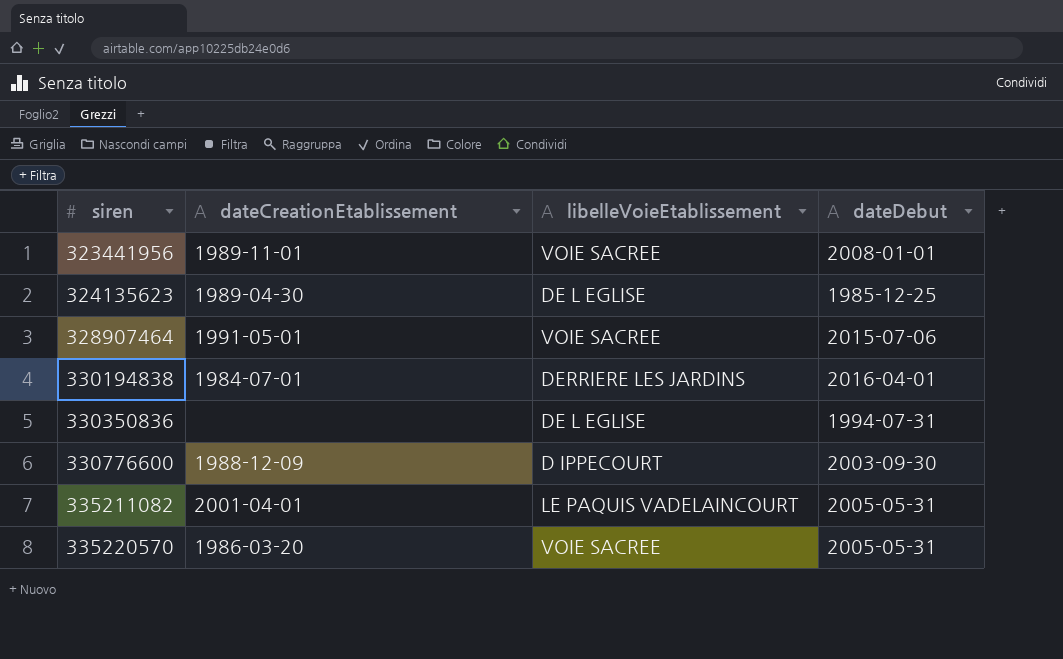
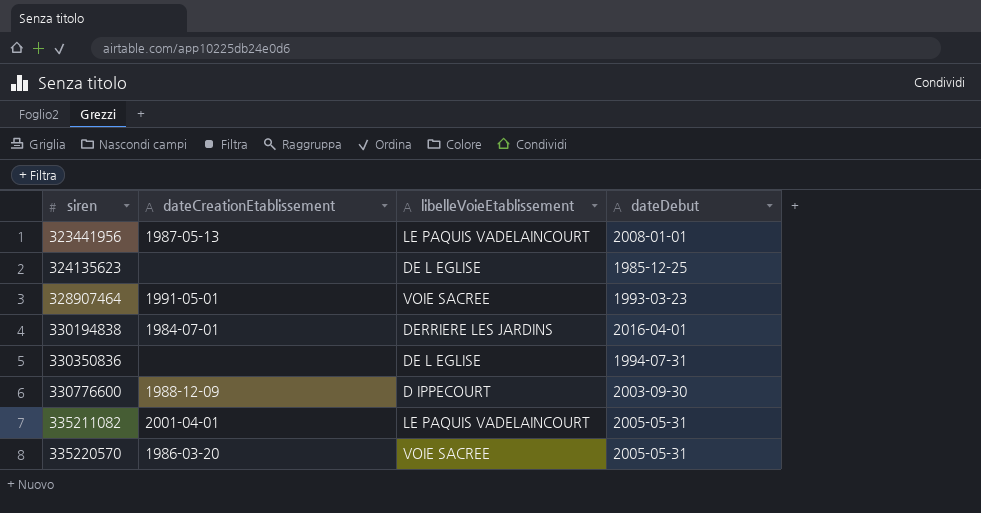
323441956 | dateCreationEtablissement: 1989-11-01 -> 1987-05-13
323441956 | libelleVoieEtablissement: VOIE SACREE -> LE PAQUIS VADELAINCOURT
324135623 | dateCreationEtablissement: 1989-04-30 -> none
328907464 | dateDebut: 2015-07-06 -> 1993-03-23

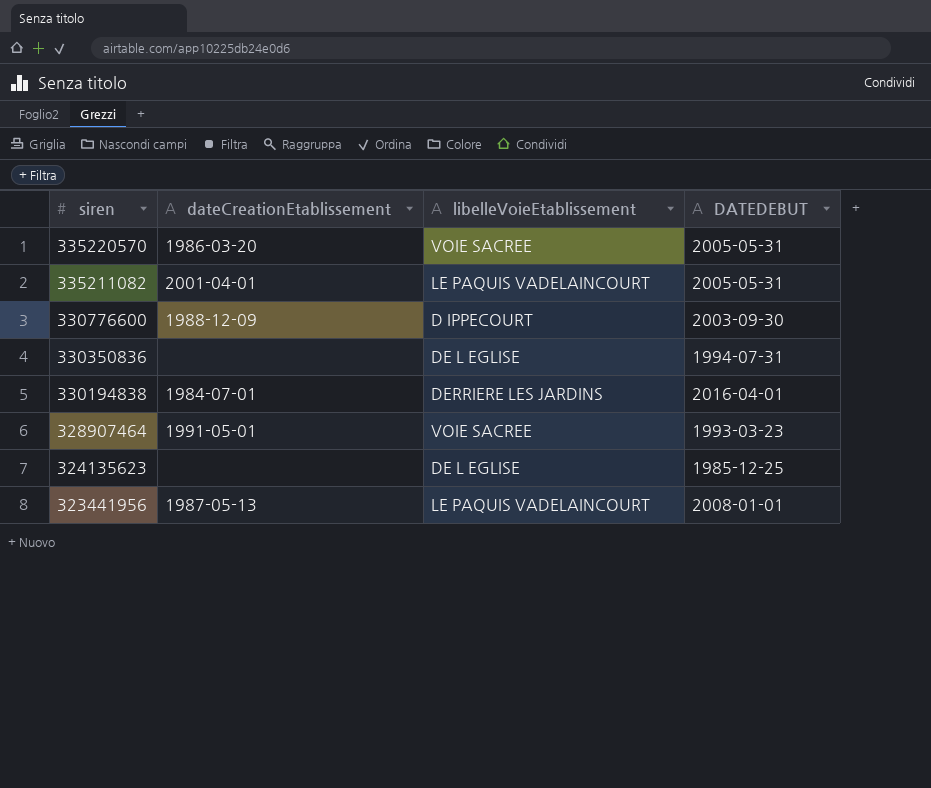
row order: siren ascending -> siren descending
column name: dateDebut -> DATEDEBUT

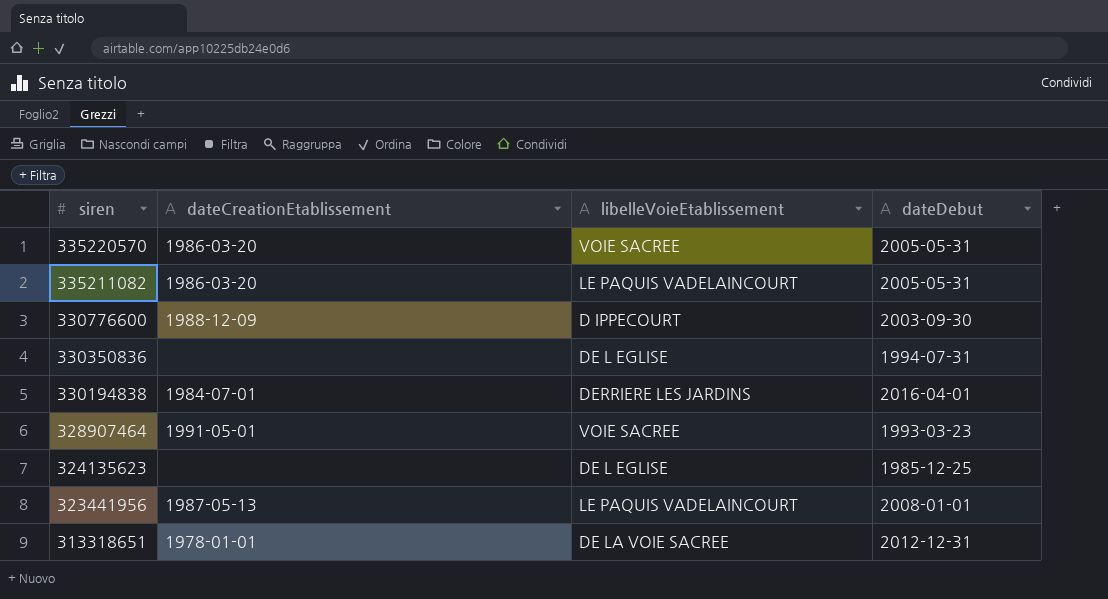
column name: DATEDEBUT -> dateDebut
335211082 | dateCreationEtablissement: 2001-04-01 -> 1986-03-20
row 313318651: none -> 1978-01-01 | DE LA VOIE SACREE | 2012-12-31

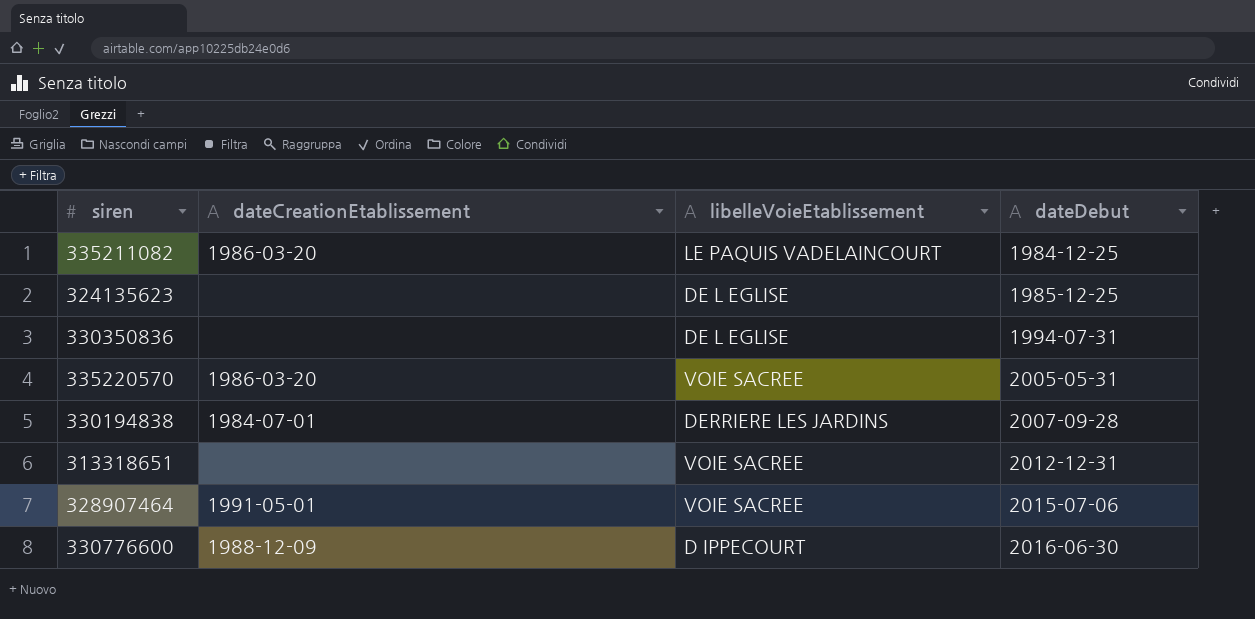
row order: siren descending -> dateDebut ascending
row 323441956: 1987-05-13 | LE PAQUIS VADELAINCOURT | 2008-01-01 -> none
335211082 | dateDebut: 2005-05-31 -> 1984-12-25
330194838 | dateDebut: 2016-04-01 -> 2007-09-28
313318651 | dateCreationEtablissement: 1978-01-01 -> none
313318651 | libelleVoieEtablissement: DE LA VOIE SACREE -> VOIE SACREE
328907464 | dateDebut: 1993-03-23 -> 2015-07-06
330776600 | dateDebut: 2003-09-30 -> 2016-06-30

